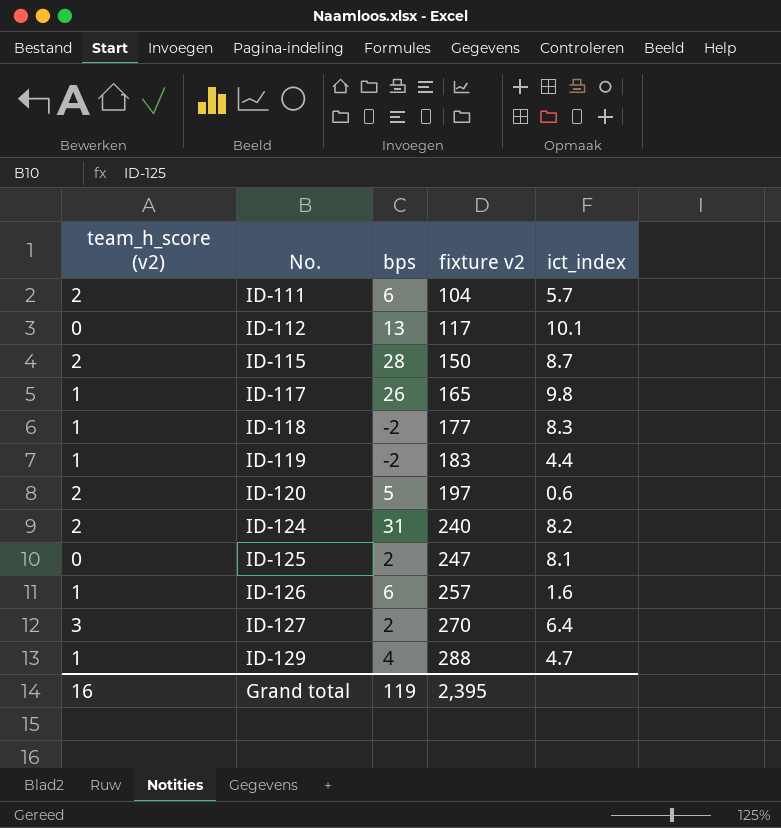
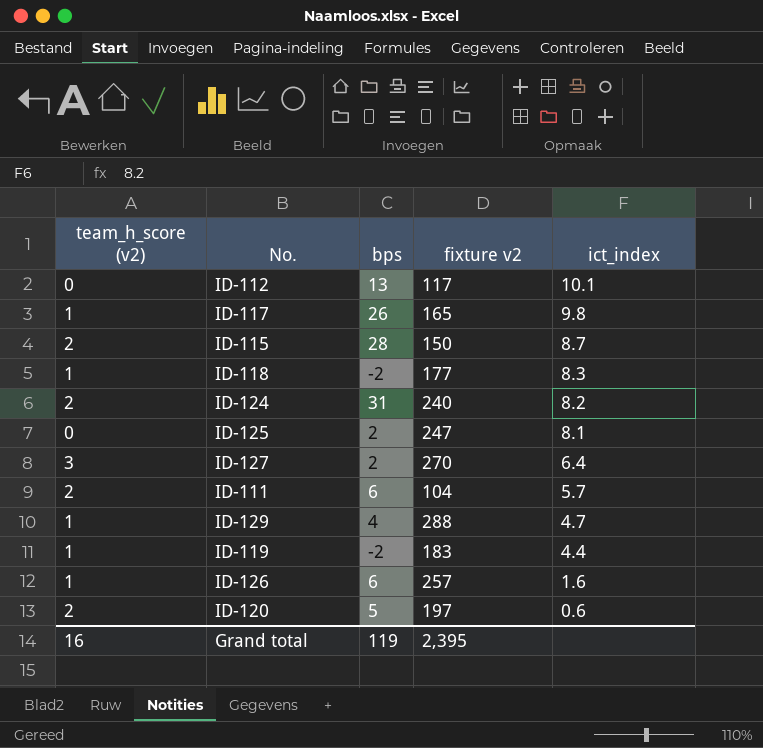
row order: No. ascending -> ict_index descending

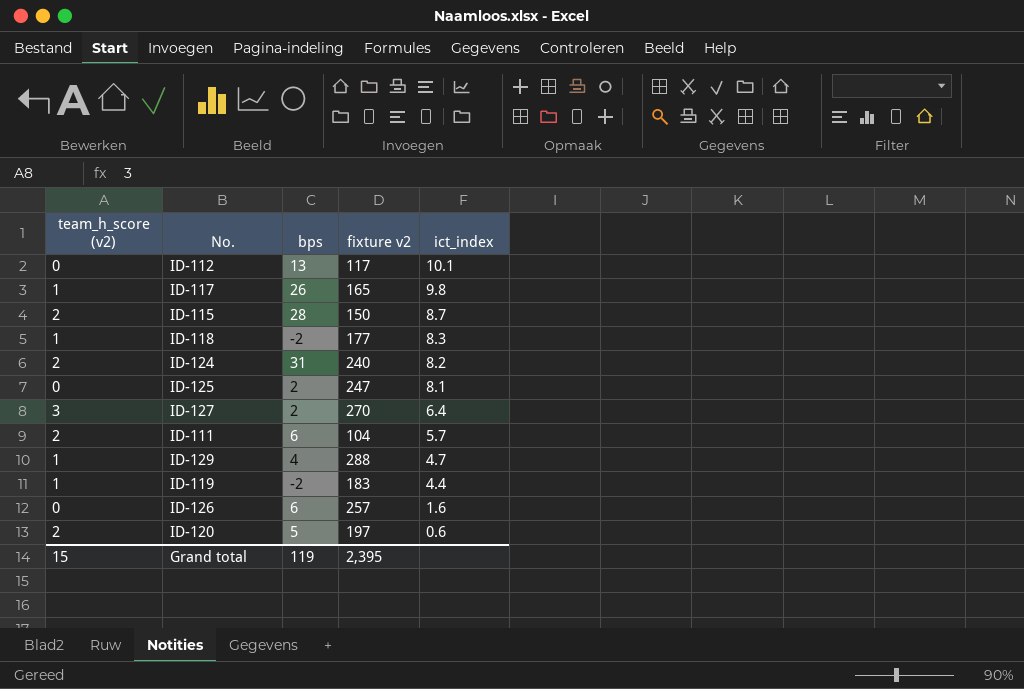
ID-126 | team_h_score (v2): 1 -> 0
Grand total | team_h_score (v2): 16 -> 15

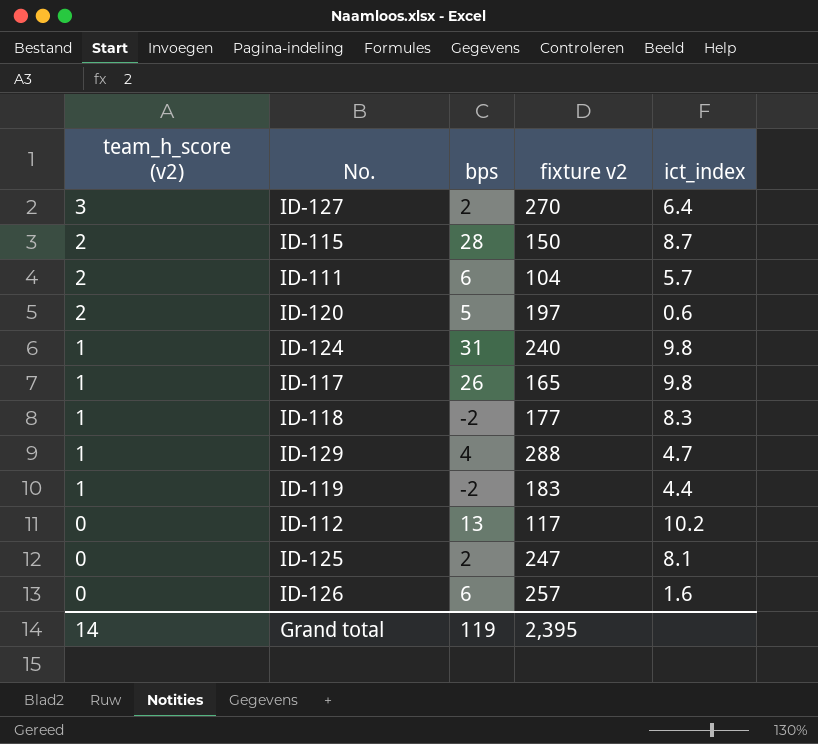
row order: ict_index descending -> team_h_score (v2) descending
ID-124 | team_h_score (v2): 2 -> 1
ID-124 | ict_index: 8.2 -> 9.8
ID-112 | ict_index: 10.1 -> 10.2
Grand total | team_h_score (v2): 15 -> 14

